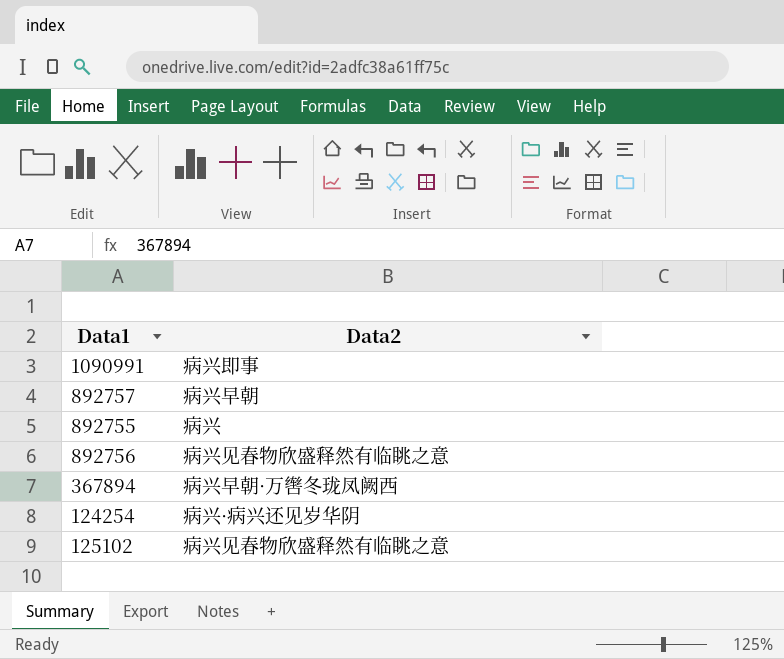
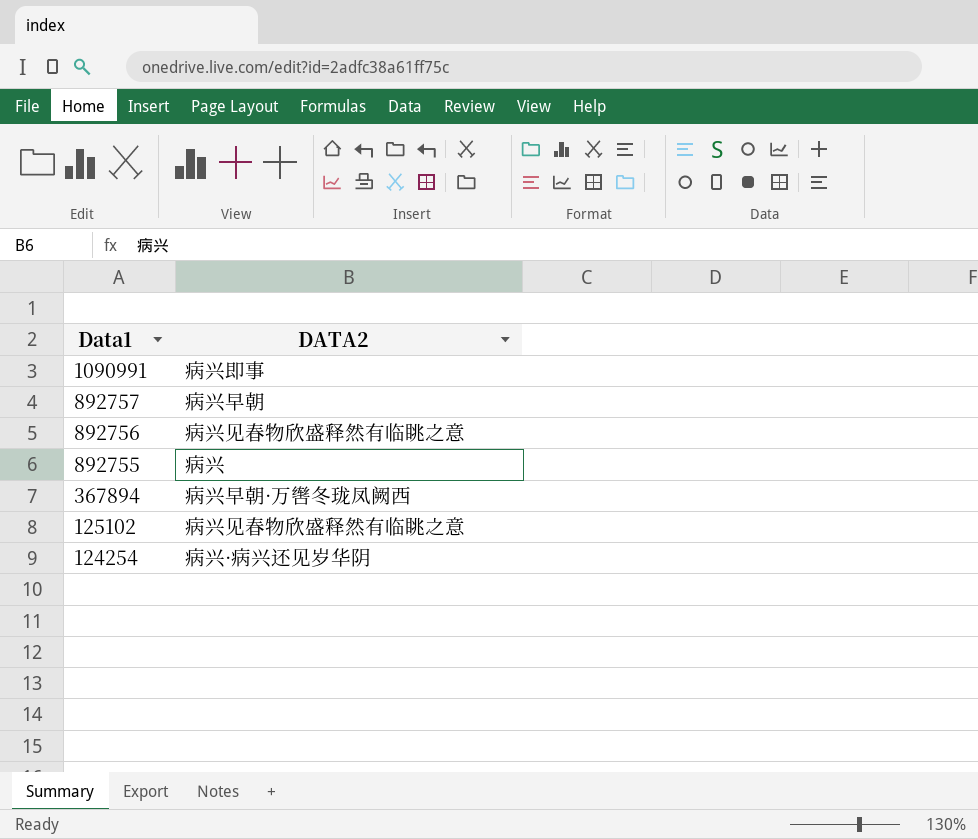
row order: none -> Data1 descending
column name: Data2 -> DATA2

